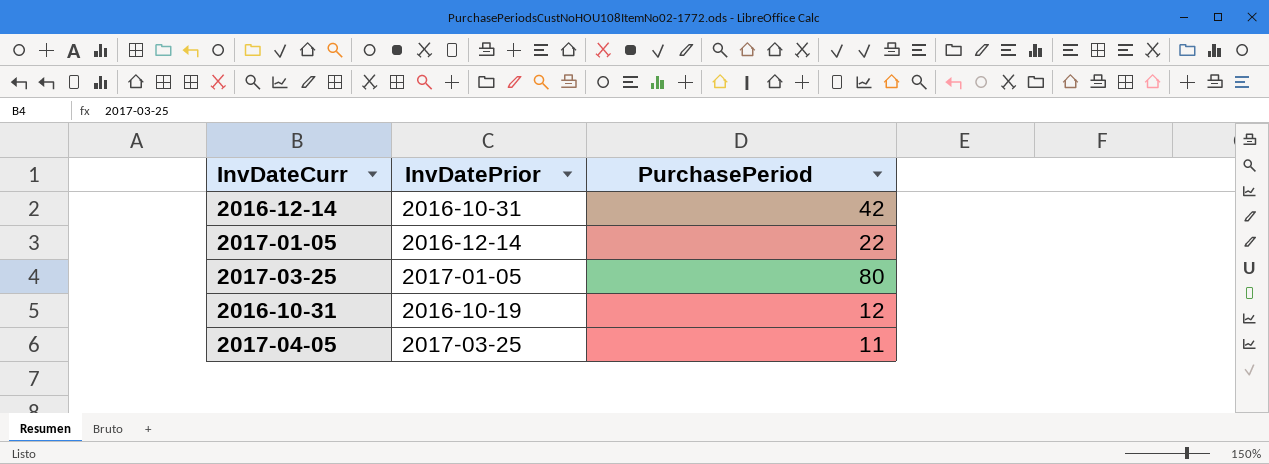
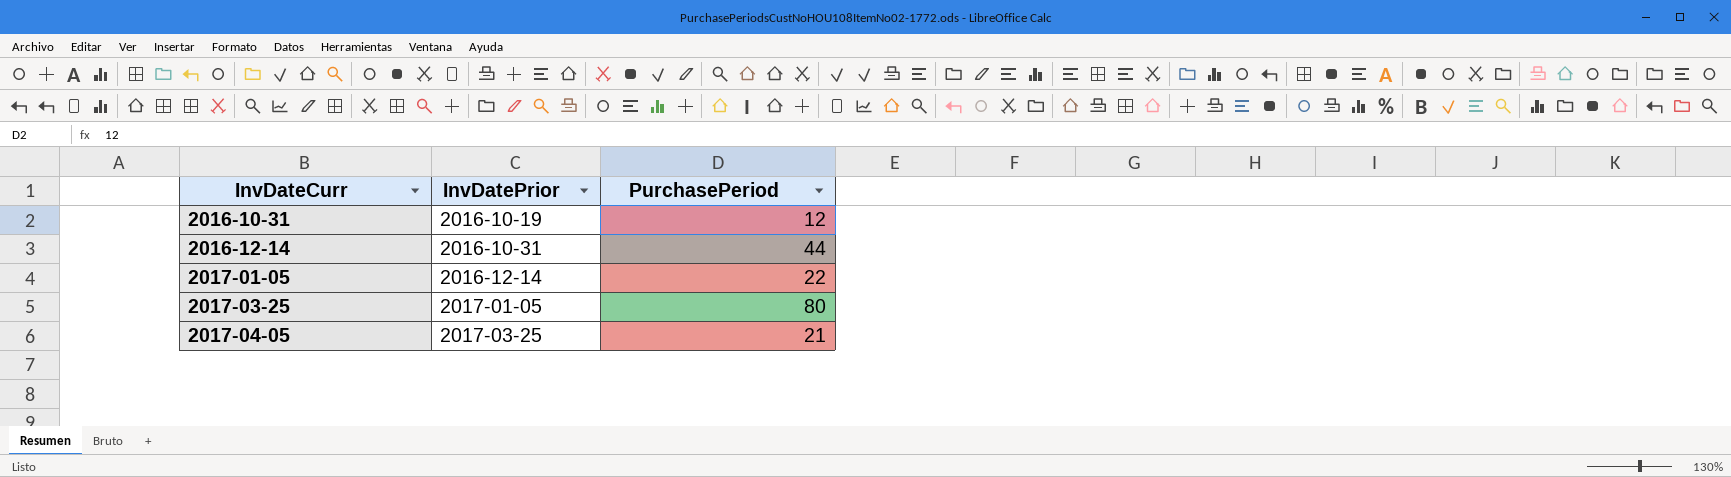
row order: none -> InvDateCurr ascending
2016-12-14 | PurchasePeriod: 42 -> 44
2017-04-05 | PurchasePeriod: 11 -> 21

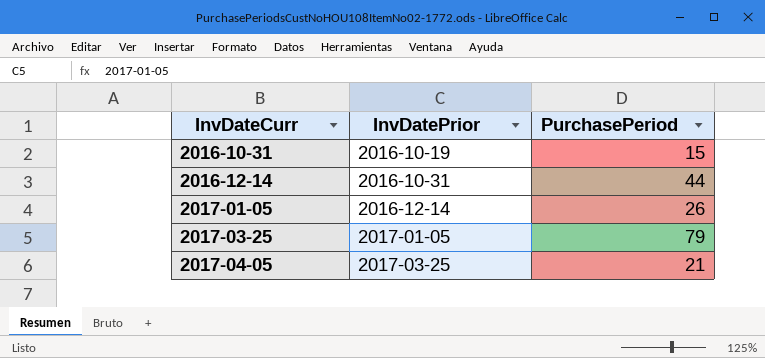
2016-10-31 | PurchasePeriod: 12 -> 15
2017-01-05 | PurchasePeriod: 22 -> 26
2017-03-25 | PurchasePeriod: 80 -> 79

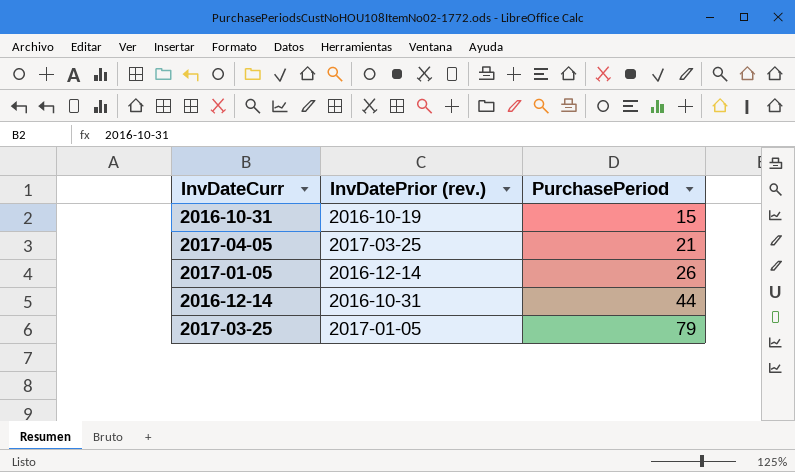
row order: InvDateCurr ascending -> PurchasePeriod ascending
column name: InvDatePrior -> InvDatePrior (rev.)

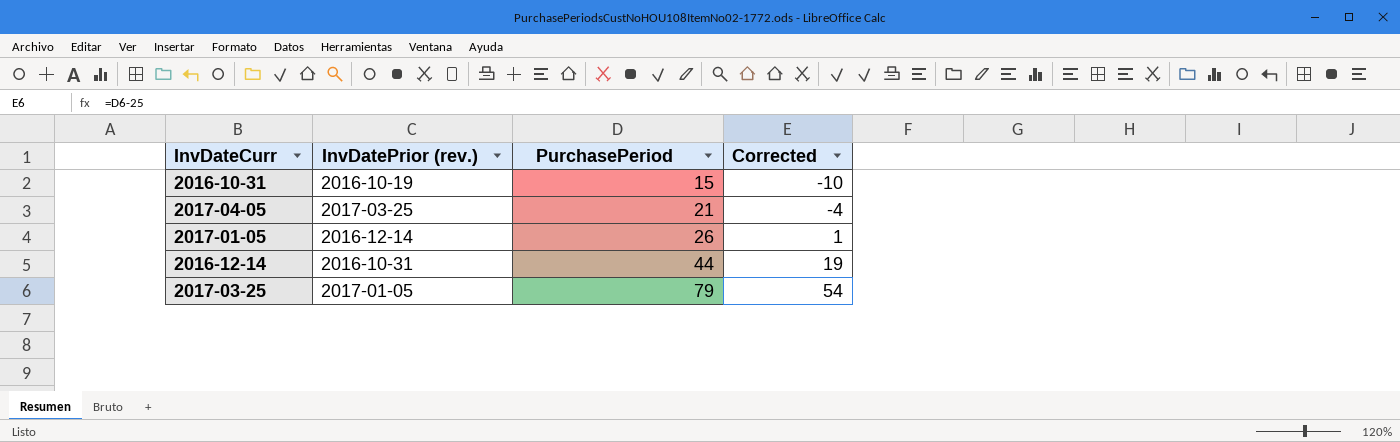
column Corrected | formula: none -> [PurchasePeriod] - 25

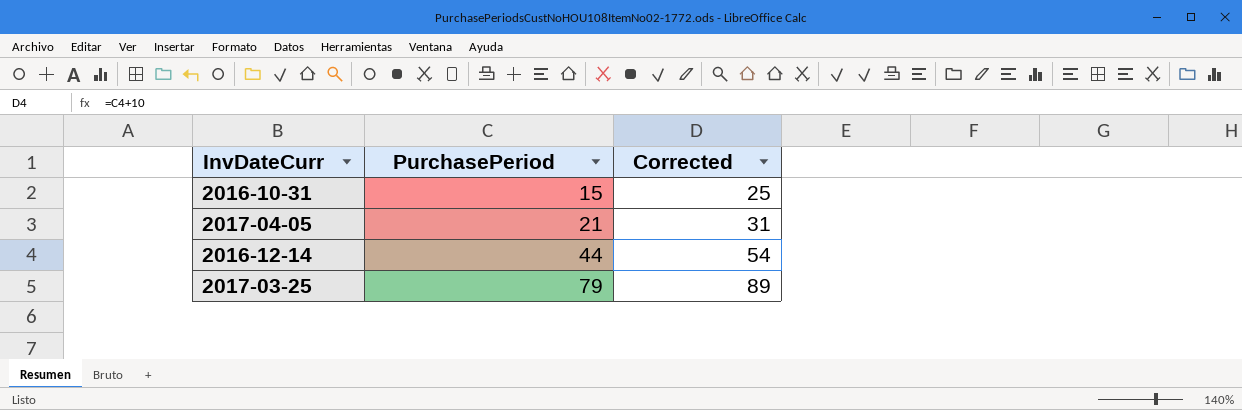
column InvDatePrior (rev.) | position: 2 -> none
column Corrected | formula: [PurchasePeriod] - 25 -> [PurchasePeriod] + 10
row 2017-01-05: 2016-12-14 | 26 | 1 -> none

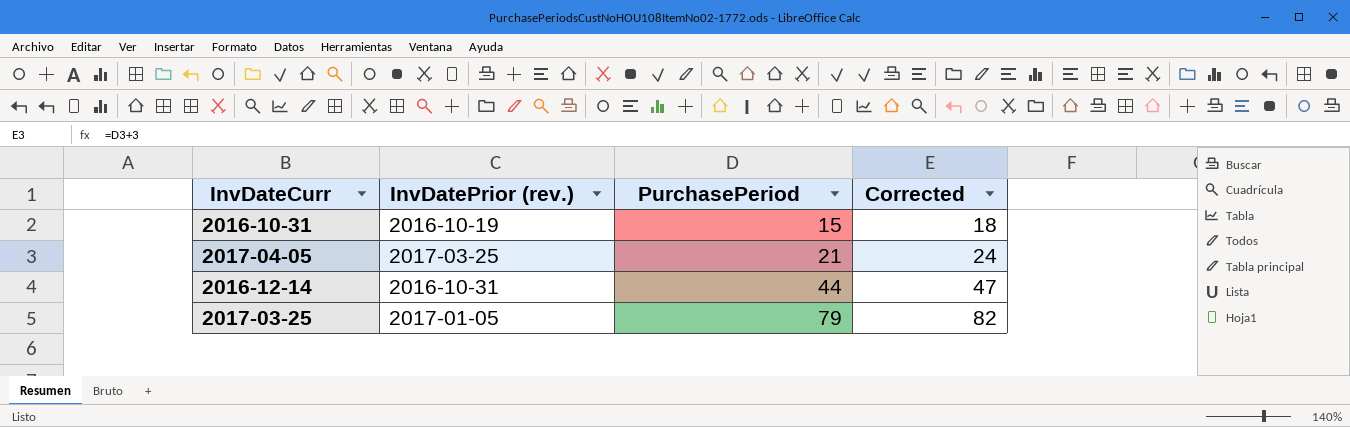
column InvDatePrior (rev.) | position: none -> 2
column Corrected | formula: [PurchasePeriod] + 10 -> [PurchasePeriod] + 3

